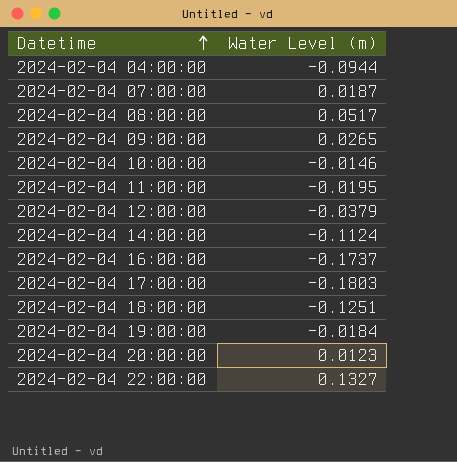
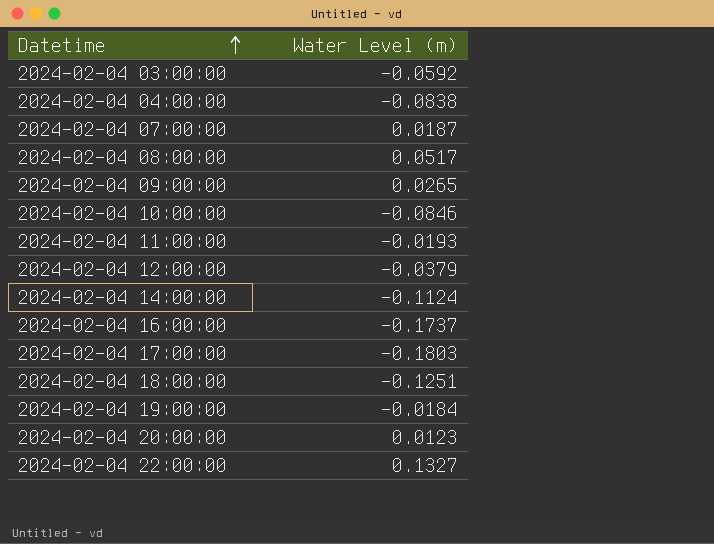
row 2024-02-04 03:00:00: none -> -0.0592
2024-02-04 04:00:00 | Water Level (m): -0.0944 -> -0.0838
2024-02-04 10:00:00 | Water Level (m): -0.0146 -> -0.0846
2024-02-04 11:00:00 | Water Level (m): -0.0195 -> -0.0193

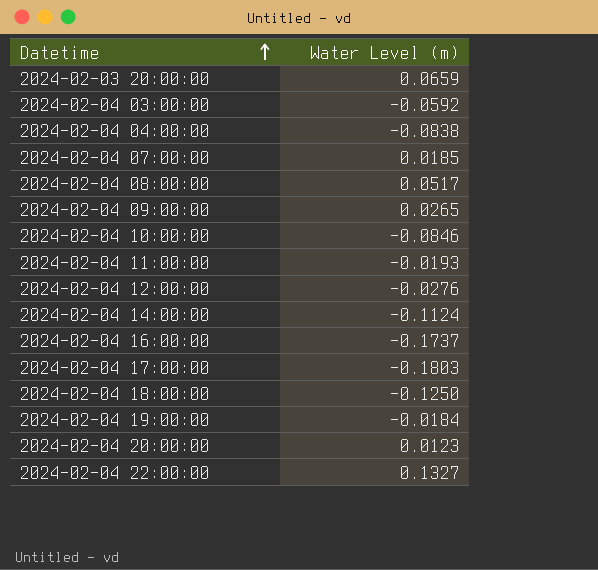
row 2024-02-03 20:00:00: none -> 0.0659
2024-02-04 07:00:00 | Water Level (m): 0.0187 -> 0.0185
2024-02-04 12:00:00 | Water Level (m): -0.0379 -> -0.0276
2024-02-04 18:00:00 | Water Level (m): -0.1251 -> -0.1250

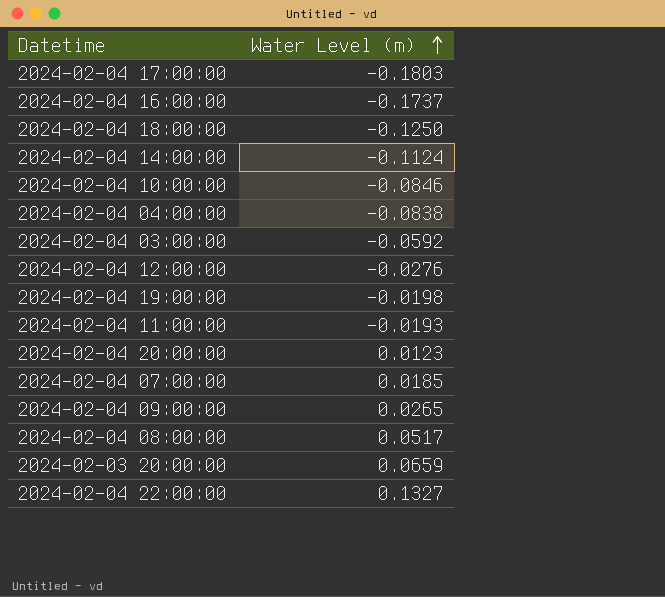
row order: Datetime ascending -> Water Level (m) ascending
2024-02-04 19:00:00 | Water Level (m): -0.0184 -> -0.0198

